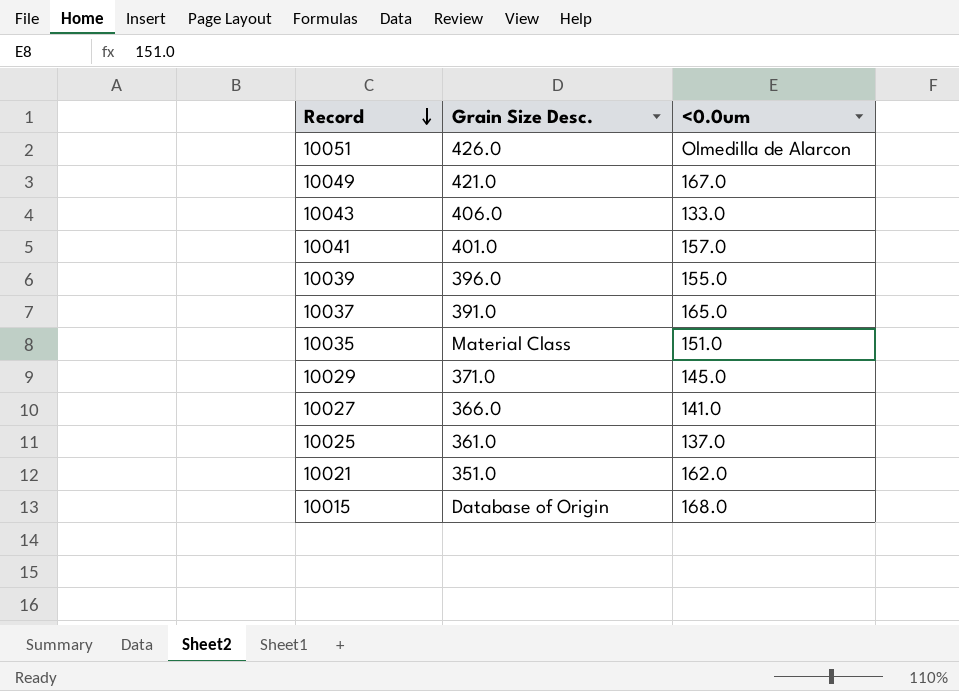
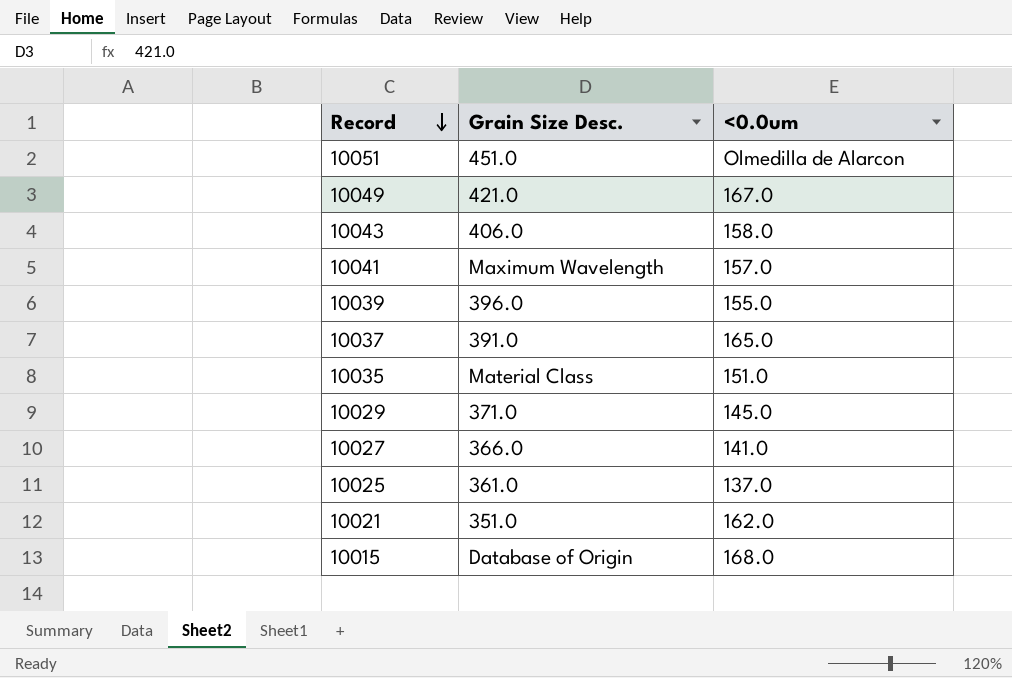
10051 | Grain Size Desc.: 426.0 -> 451.0
10043 | <0.0um: 133.0 -> 158.0
10041 | Grain Size Desc.: 401.0 -> Maximum Wavelength

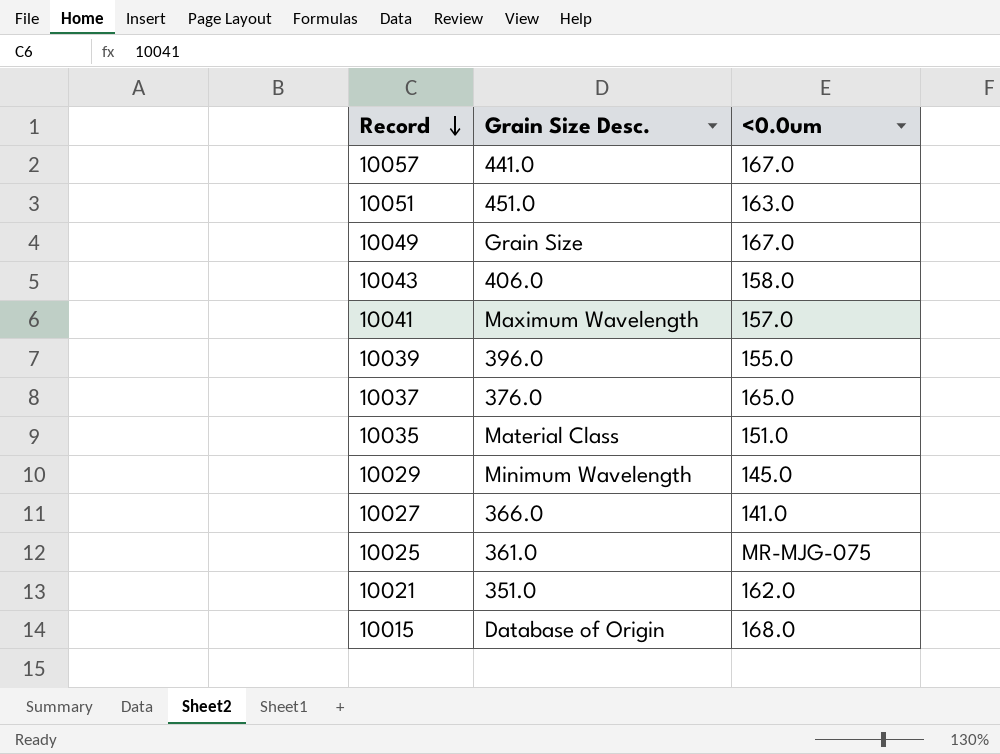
row 10057: none -> 441.0 | 167.0
10051 | <0.0um: Olmedilla de Alarcon -> 163.0
10049 | Grain Size Desc.: 421.0 -> Grain Size
10037 | Grain Size Desc.: 391.0 -> 376.0
10029 | Grain Size Desc.: 371.0 -> Minimum Wavelength
10025 | <0.0um: 137.0 -> MR-MJG-075

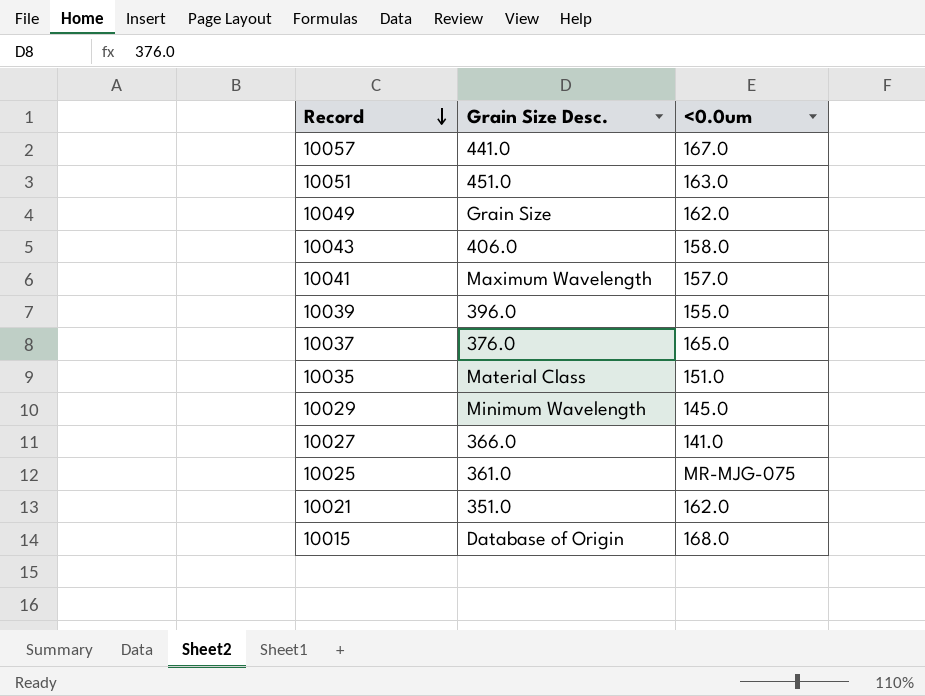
10049 | <0.0um: 167.0 -> 162.0

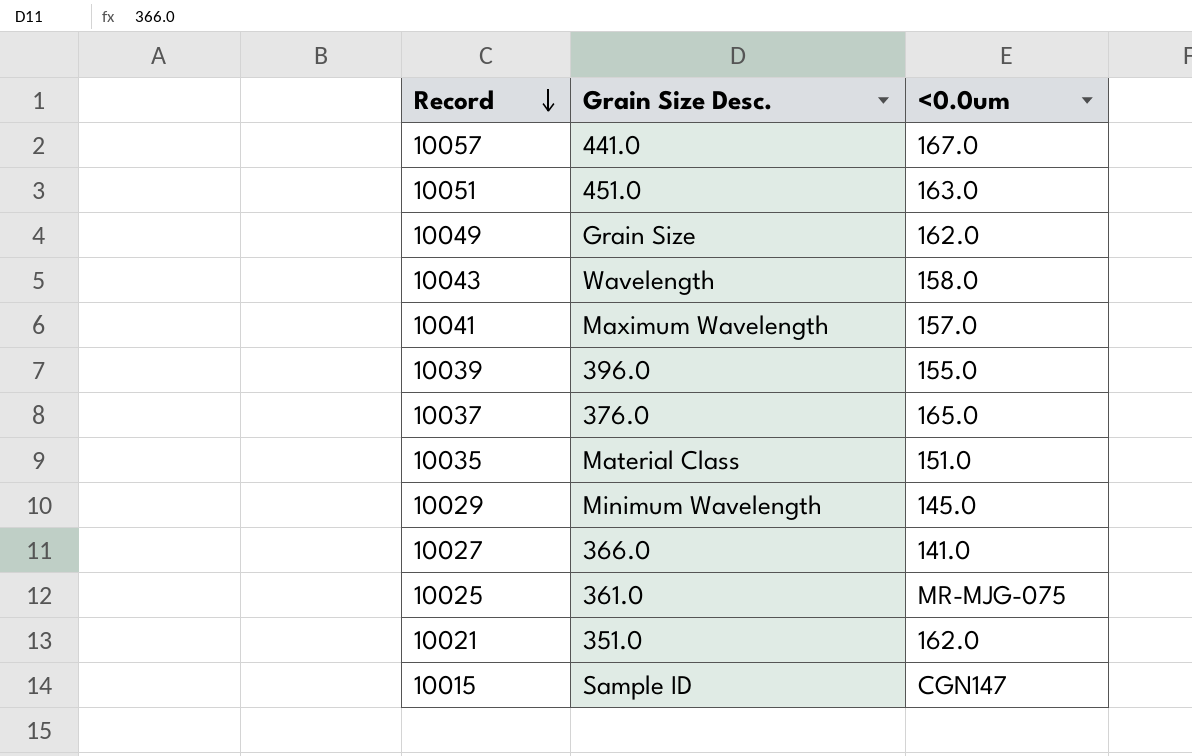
10043 | Grain Size Desc.: 406.0 -> Wavelength
10015 | Grain Size Desc.: Database of Origin -> Sample ID
10015 | <0.0um: 168.0 -> CGN147

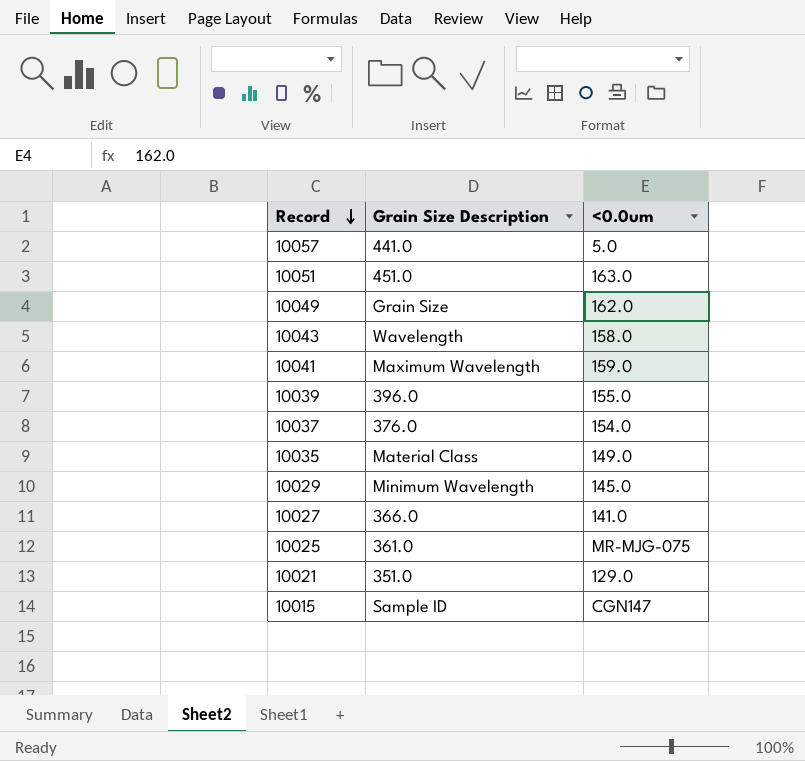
column name: Grain Size Desc. -> Grain Size Description
10057 | <0.0um: 167.0 -> 5.0
10041 | <0.0um: 157.0 -> 159.0
10037 | <0.0um: 165.0 -> 154.0
10035 | <0.0um: 151.0 -> 149.0
10021 | <0.0um: 162.0 -> 129.0

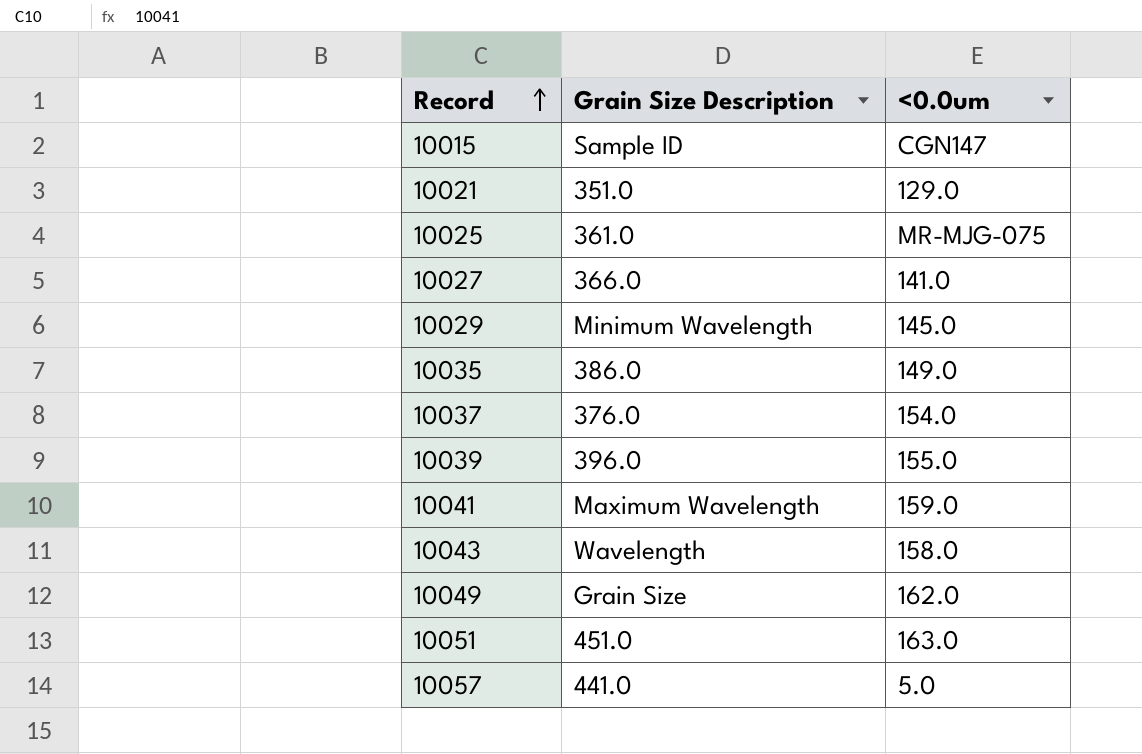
row order: Record descending -> Record ascending
10035 | Grain Size Description: Material Class -> 386.0

